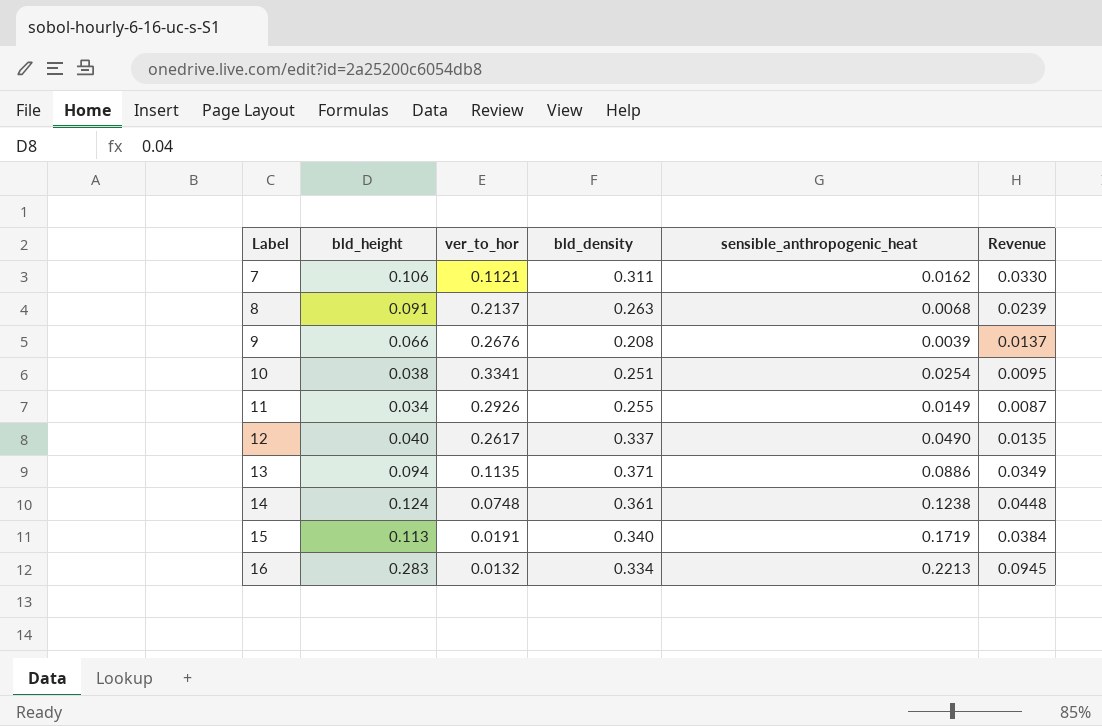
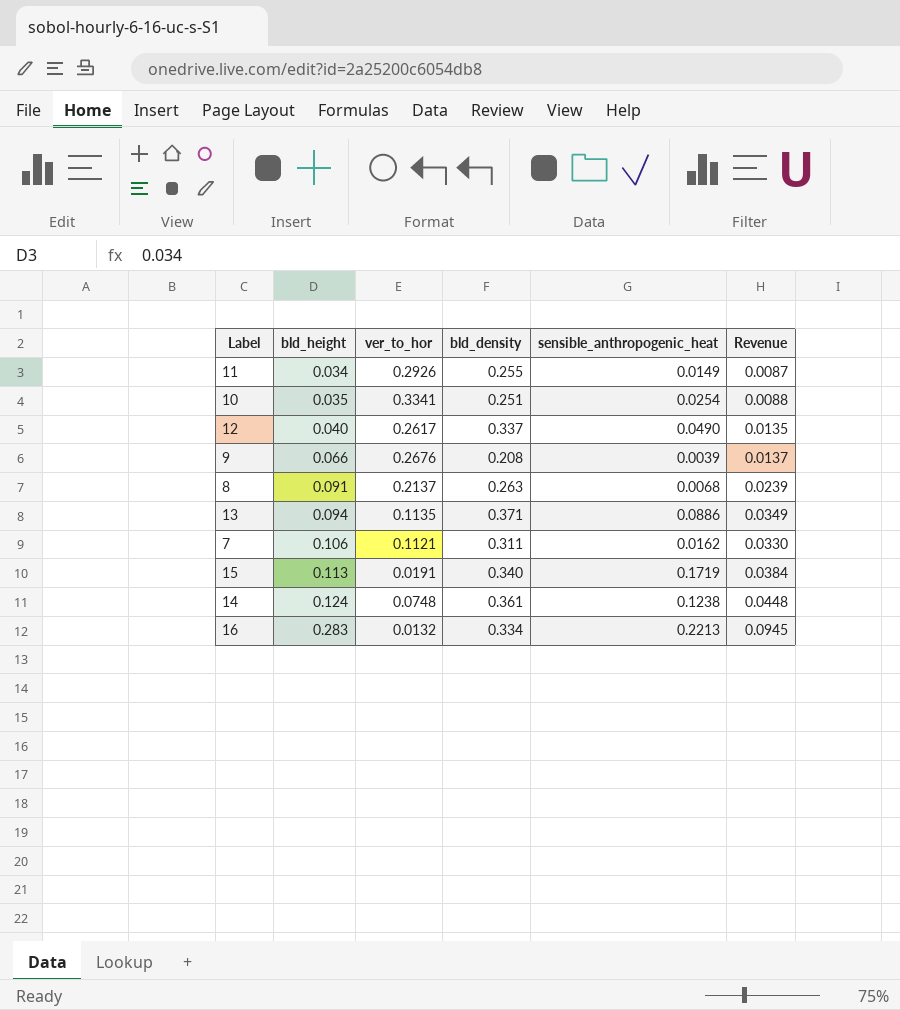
row order: Label ascending -> bld_height ascending
10 | bld_height: 0.038 -> 0.035
10 | Revenue: 0.0095 -> 0.0088

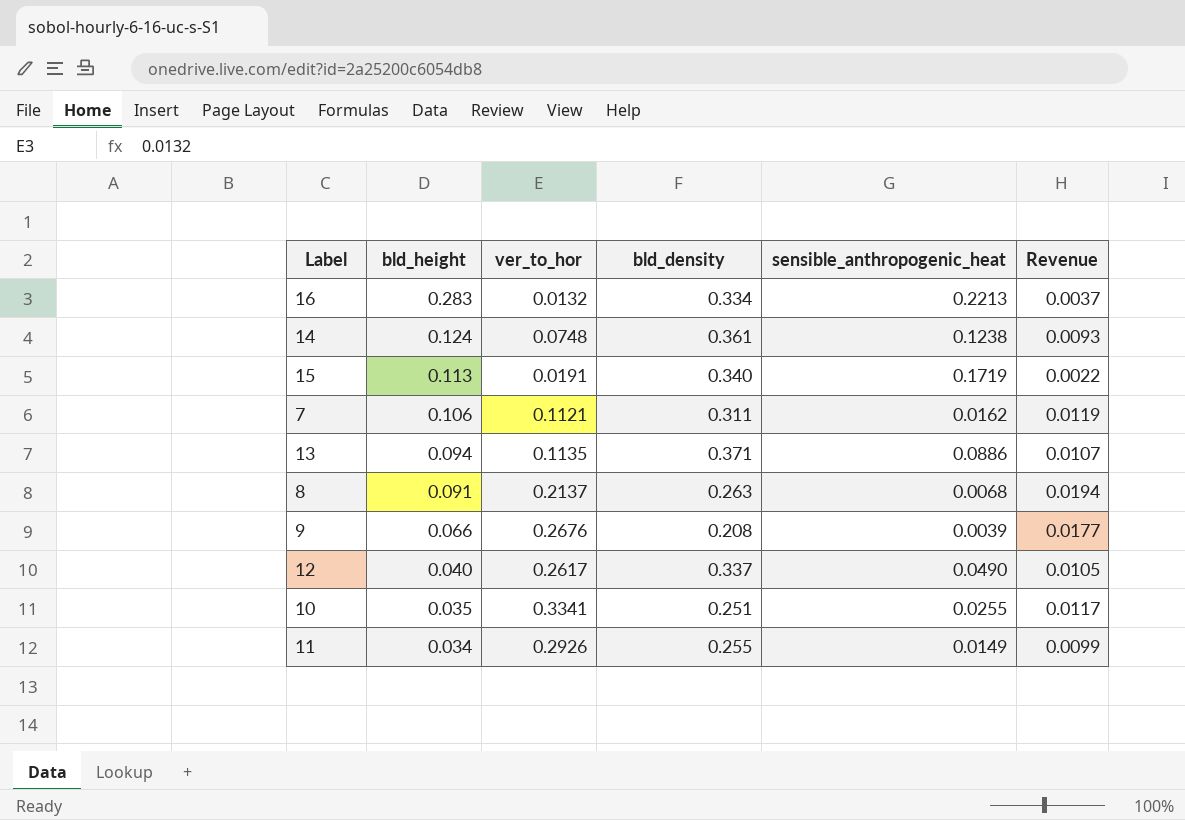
row order: bld_height ascending -> bld_height descending
column Revenue | formula: [bld_height] * [bld_density] -> [bld_height] * [ver_to_hor]
10 | sensible_anthropogenic_heat: 0.0254 -> 0.0255

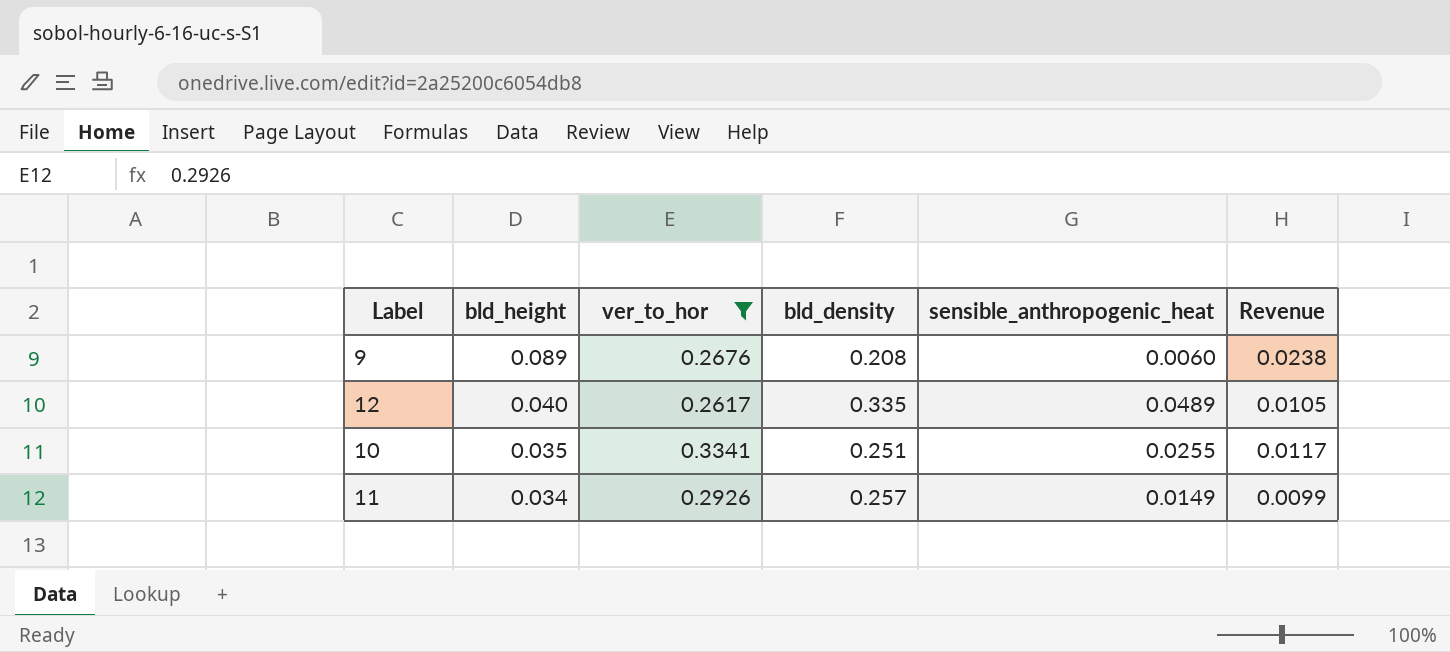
filter: none -> ver_to_hor >= 0.2617
9 | bld_height: 0.066 -> 0.089
9 | sensible_anthropogenic_heat: 0.0039 -> 0.0060
9 | Revenue: 0.0177 -> 0.0238
12 | bld_density: 0.337 -> 0.335
12 | sensible_anthropogenic_heat: 0.0490 -> 0.0489
11 | bld_density: 0.255 -> 0.257

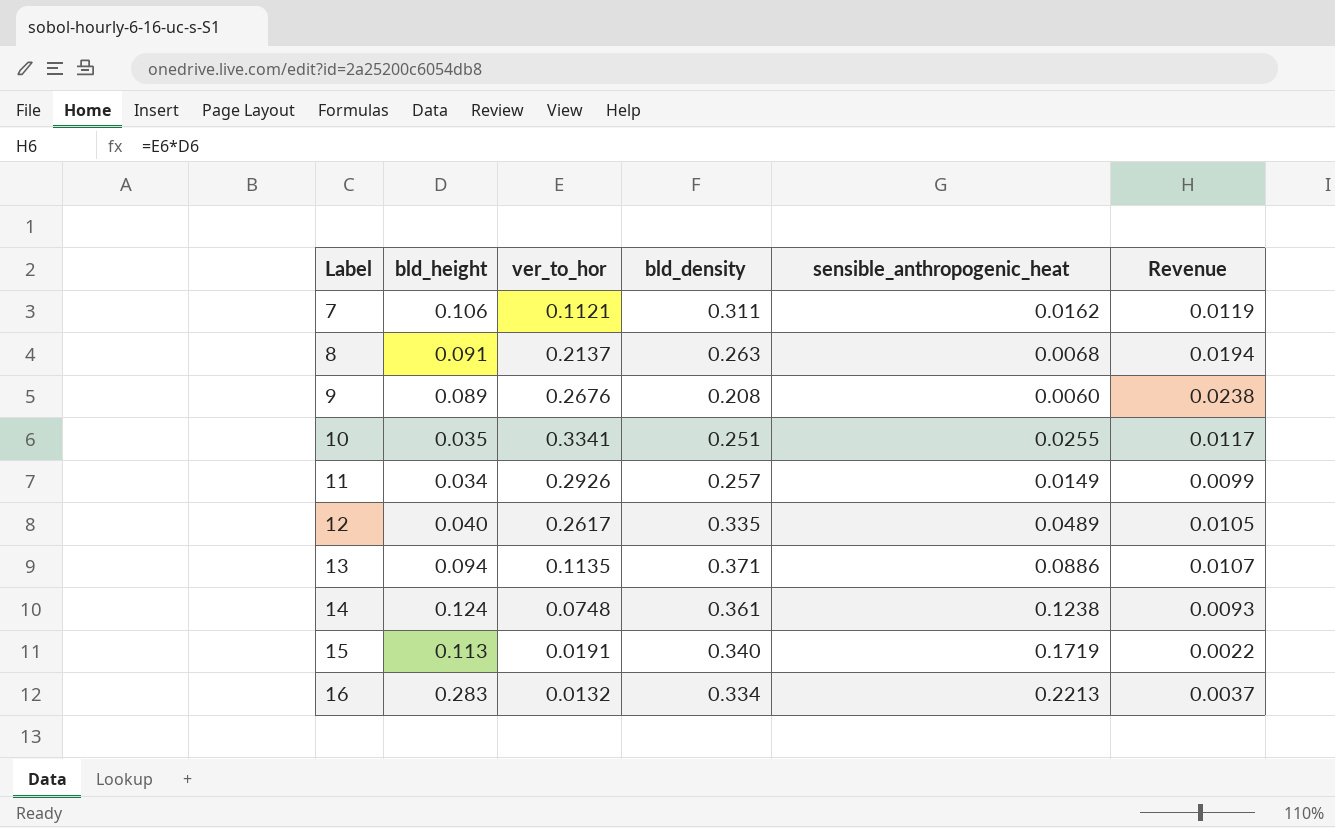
filter: ver_to_hor >= 0.2617 -> none
row order: bld_height descending -> Label ascending

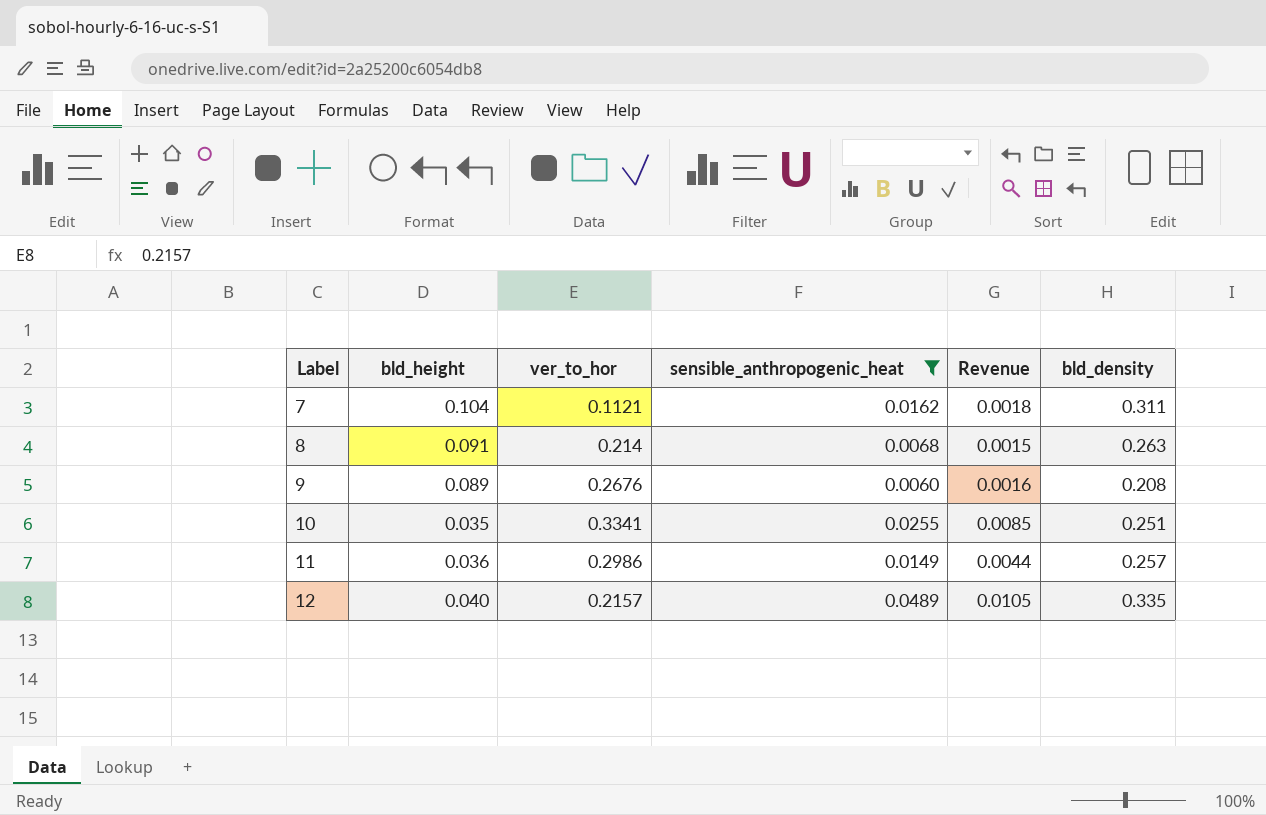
filter: none -> sensible_anthropogenic_heat <= 0.0489
column Revenue | formula: [bld_height] * [ver_to_hor] -> [ver_to_hor] * [sensible_anthropogenic_heat]
column bld_density | position: 4 -> 6
7 | bld_height: 0.106 -> 0.104
8 | ver_to_hor: 0.2137 -> 0.214
11 | bld_height: 0.034 -> 0.036
11 | ver_to_hor: 0.2926 -> 0.2986
12 | ver_to_hor: 0.2617 -> 0.2157

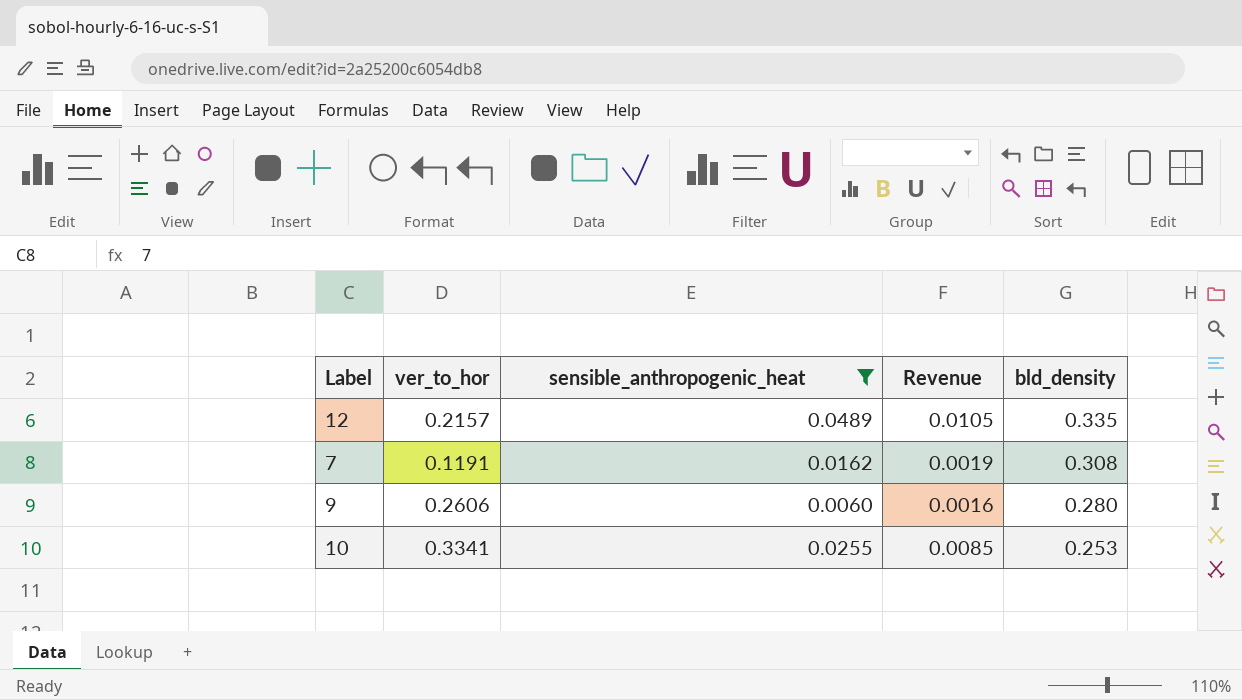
row order: Label ascending -> bld_density descending
column bld_height | position: 2 -> none
row 8: 0.091 | 0.214 | 0.0068 | 0.0015 | 0.263 -> none
row 11: 0.036 | 0.2986 | 0.0149 | 0.0044 | 0.257 -> none
7 | ver_to_hor: 0.1121 -> 0.1191
7 | Revenue: 0.0018 -> 0.0019
7 | bld_density: 0.311 -> 0.308
9 | ver_to_hor: 0.2676 -> 0.2606
9 | bld_density: 0.208 -> 0.280
10 | bld_density: 0.251 -> 0.253

